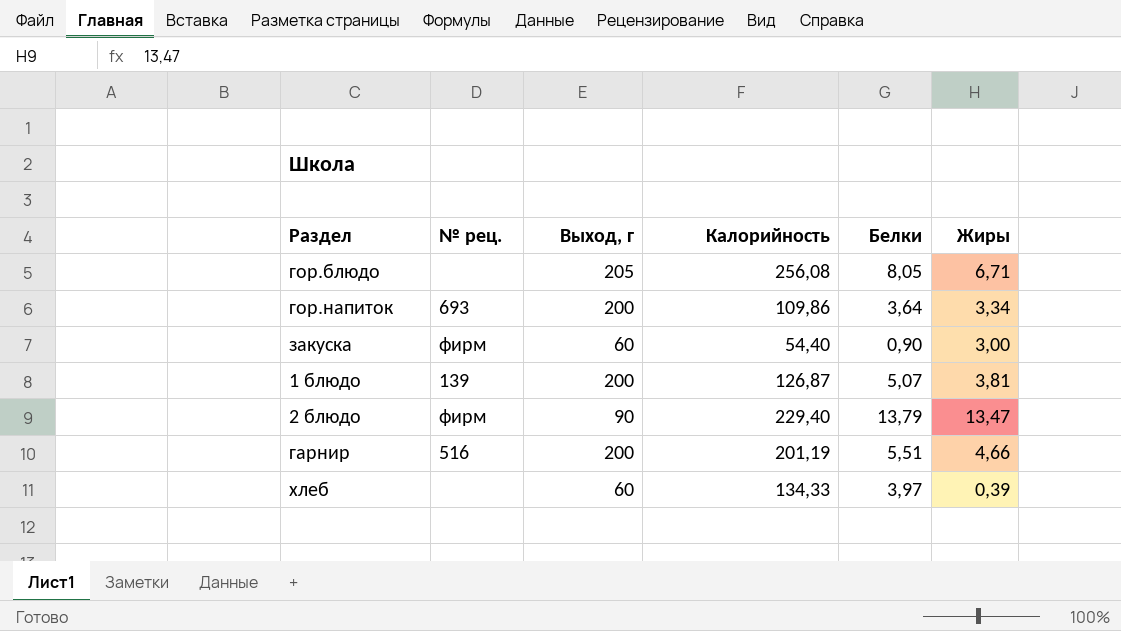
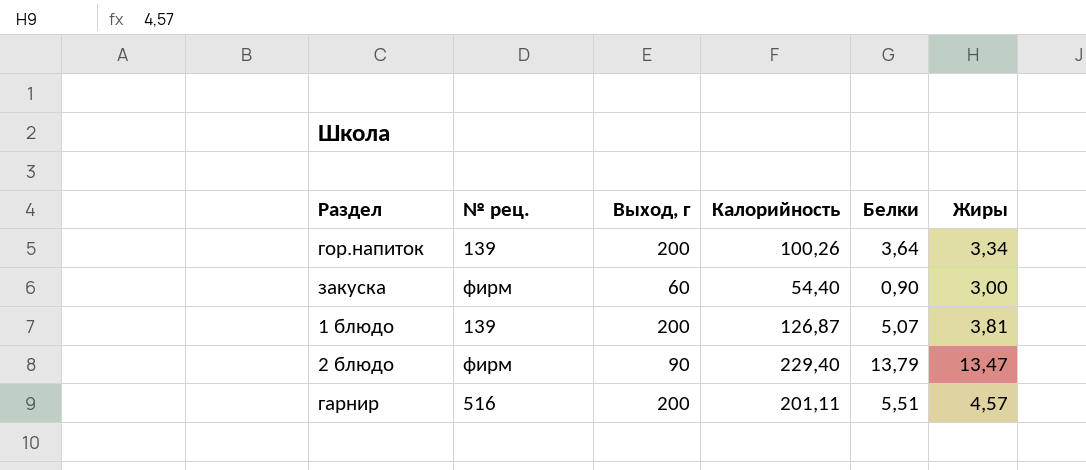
row гор.блюдо: none | 205 | 256,08 | 8,05 | 6,71 -> none
row хлеб: none | 60 | 134,33 | 3,97 | 0,39 -> none
гор.напиток | № рец.: 693 -> 139
гор.напиток | Калорийность: 109,86 -> 100,26
гарнир | Калорийность: 201,19 -> 201,11
гарнир | Жиры: 4,66 -> 4,57

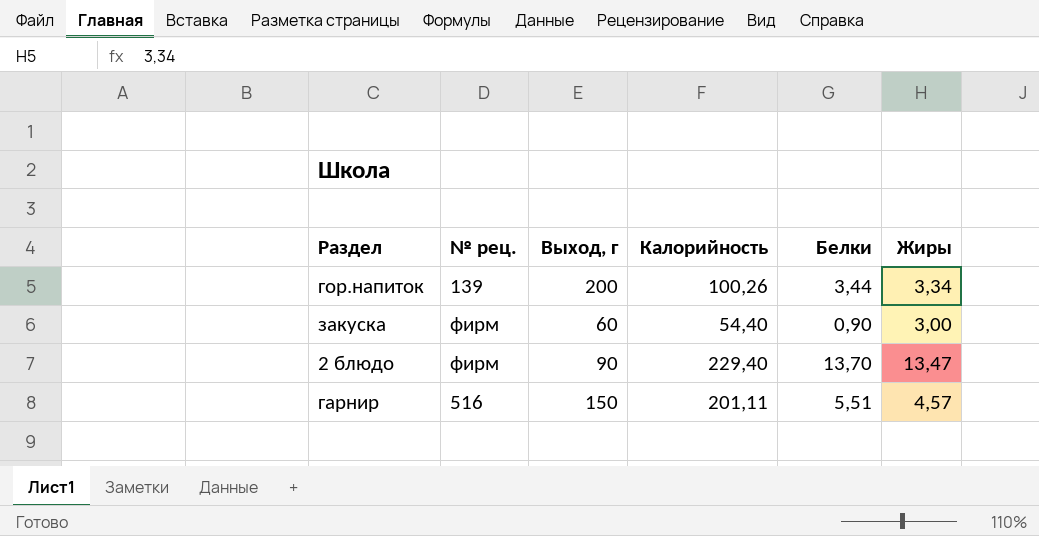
row 1 блюдо: 139 | 200 | 126,87 | 5,07 | 3,81 -> none
гор.напиток | Белки: 3,64 -> 3,44
2 блюдо | Белки: 13,79 -> 13,70
гарнир | Выход, г: 200 -> 150

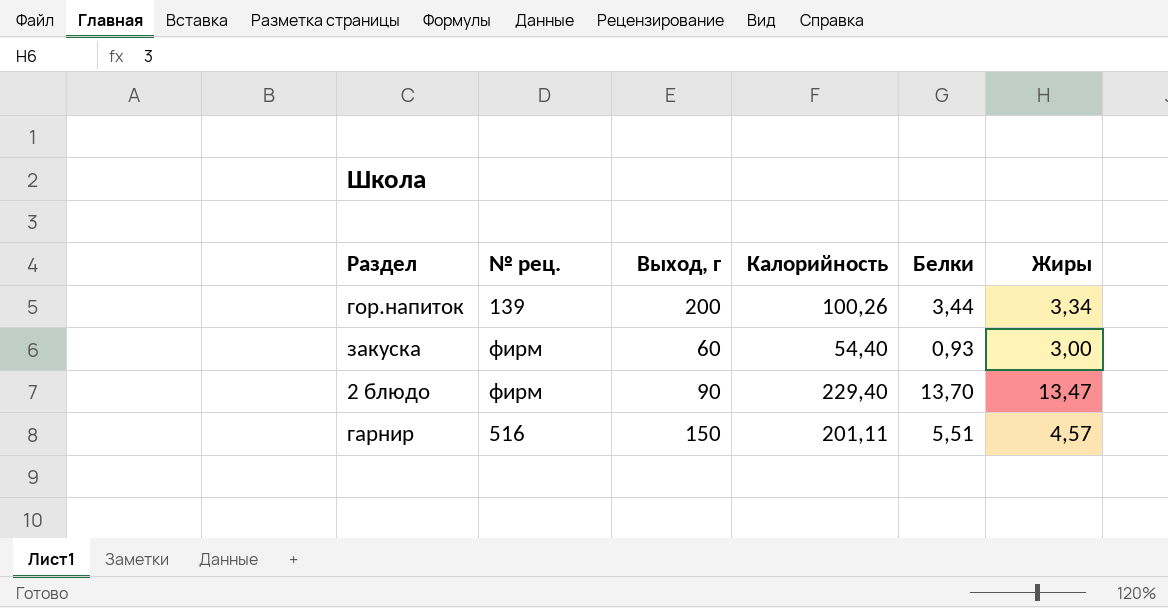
закуска | Белки: 0,90 -> 0,93

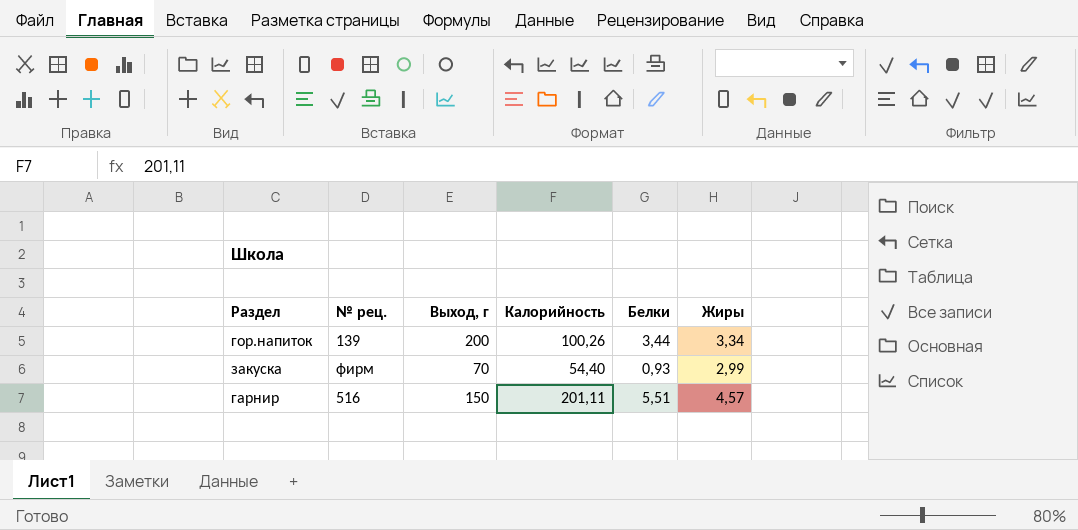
row 2 блюдо: фирм | 90 | 229,40 | 13,70 | 13,47 -> none
закуска | Выход, г: 60 -> 70
закуска | Жиры: 3,00 -> 2,99

